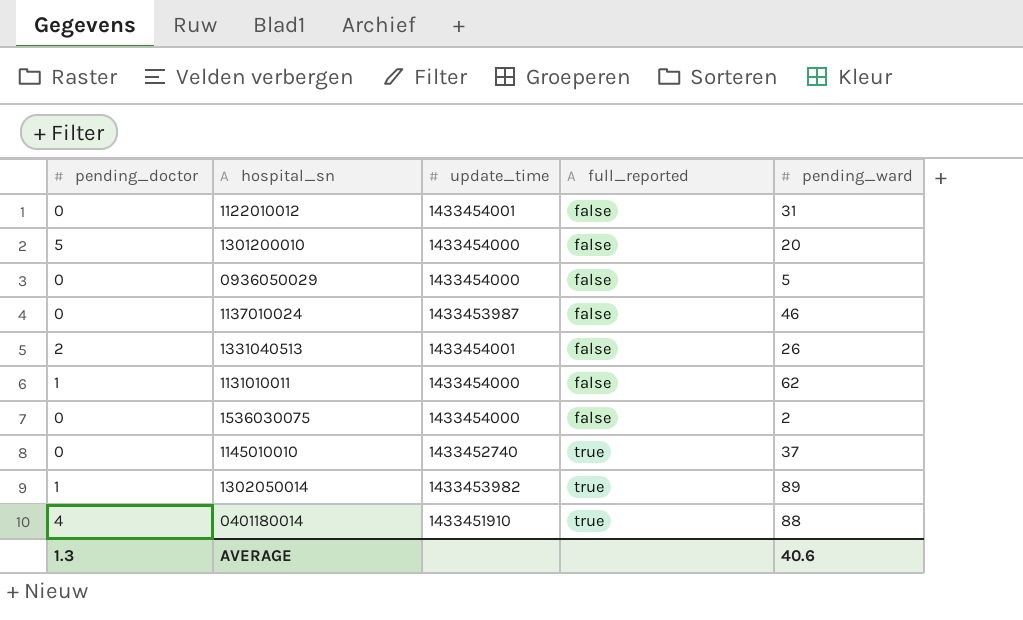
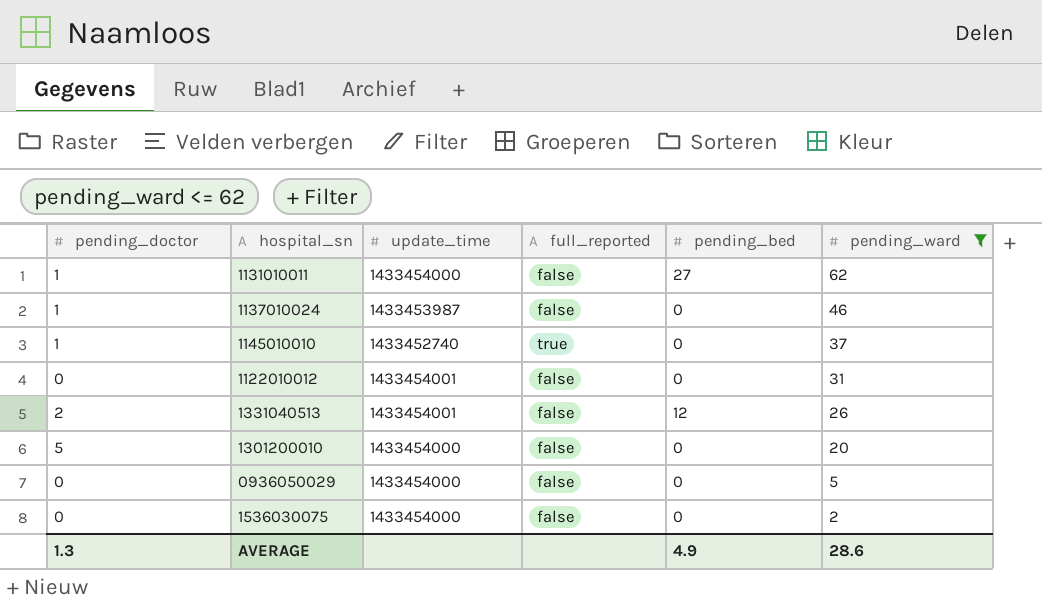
filter: none -> pending_ward <= 62
row order: full_reported ascending -> pending_ward descending
column pending_bed | position: none -> 5
1137010024 | pending_doctor: 0 -> 1
1145010010 | pending_doctor: 0 -> 1
AVERAGE | pending_ward: 40.6 -> 28.6

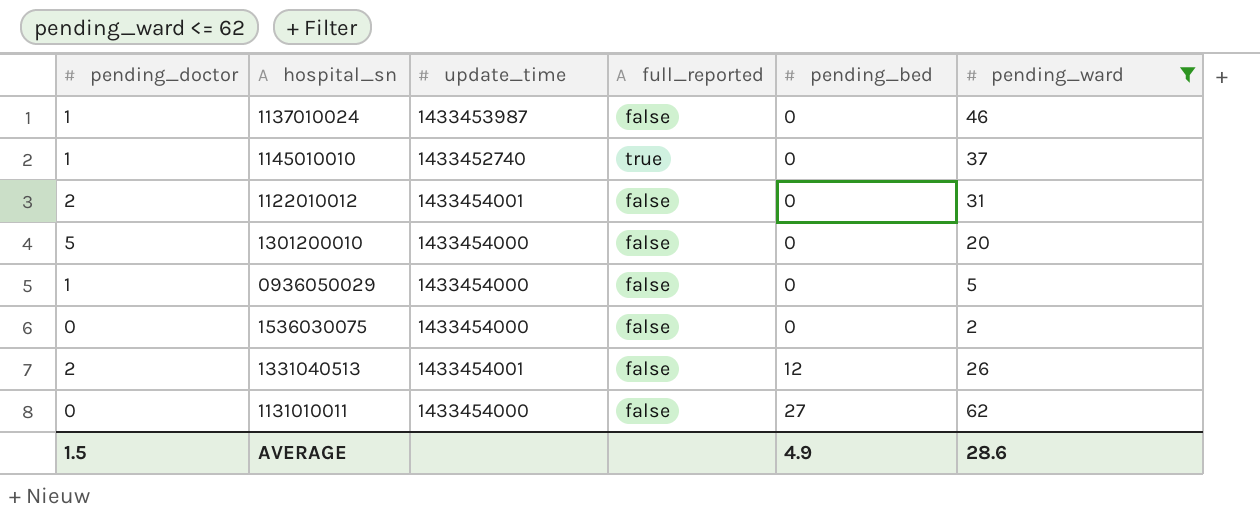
row order: pending_ward descending -> pending_bed ascending
1122010012 | pending_doctor: 0 -> 2
0936050029 | pending_doctor: 0 -> 1
1131010011 | pending_doctor: 1 -> 0
AVERAGE | pending_doctor: 1.3 -> 1.5

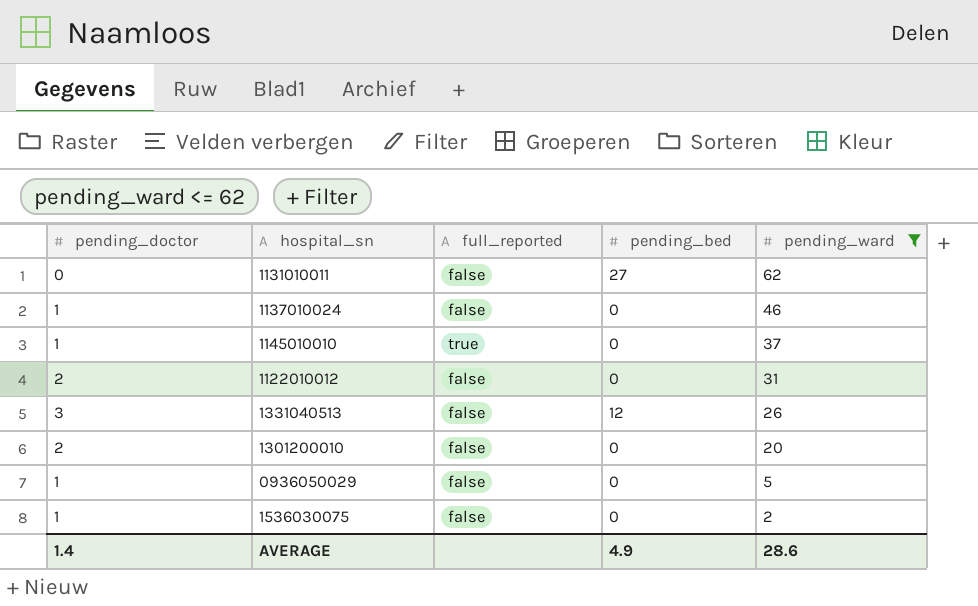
row order: pending_bed ascending -> pending_ward descending
column update_time | position: 3 -> none
1331040513 | pending_doctor: 2 -> 3
1301200010 | pending_doctor: 5 -> 2
1536030075 | pending_doctor: 0 -> 1
AVERAGE | pending_doctor: 1.5 -> 1.4

